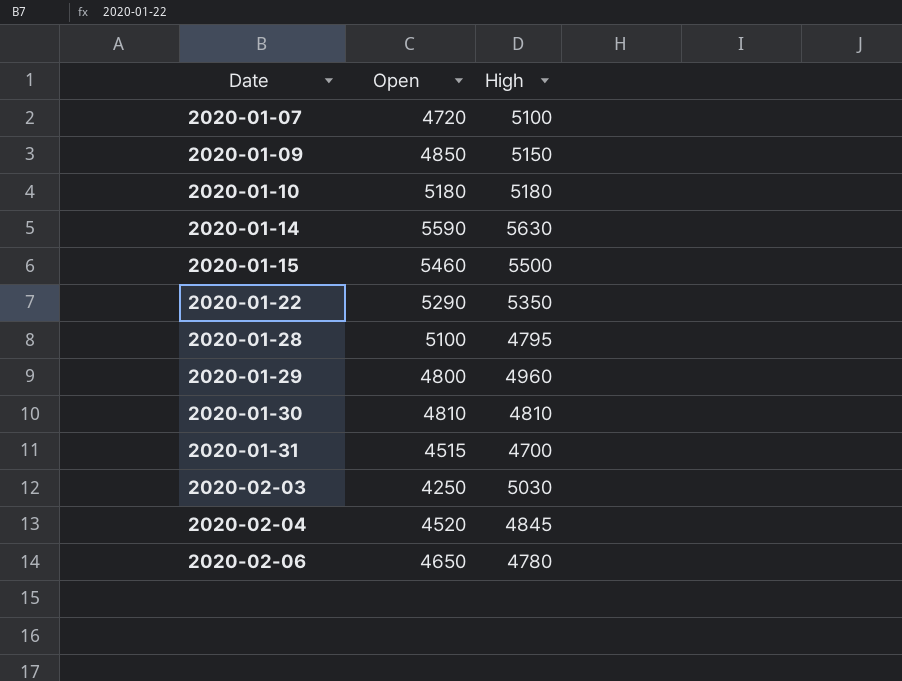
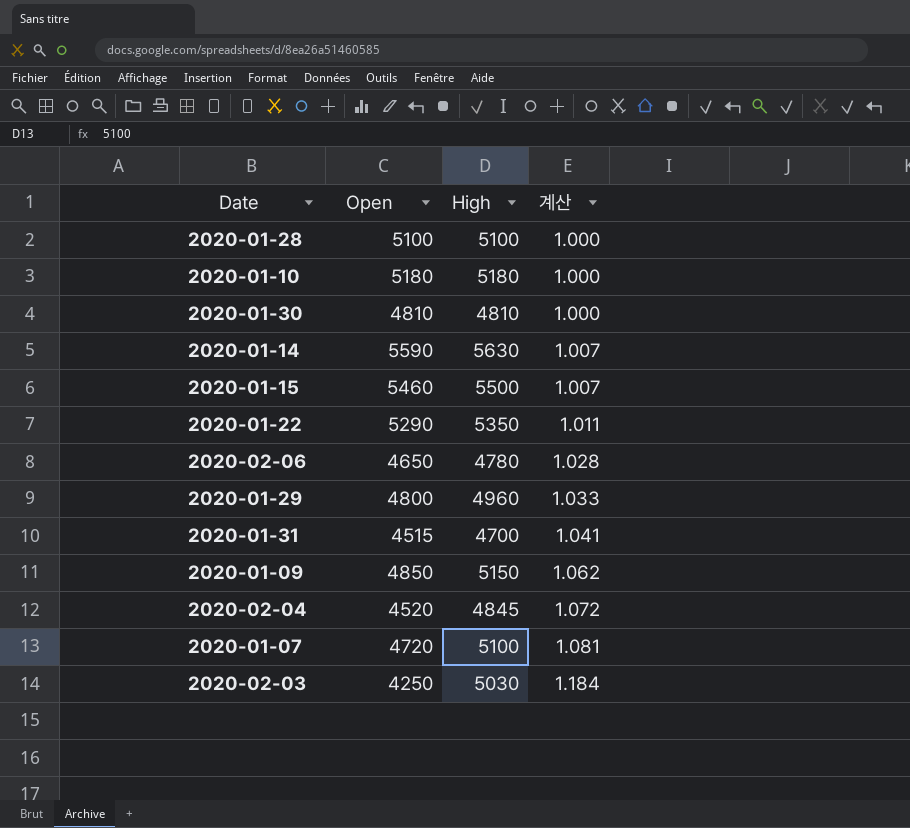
row order: Date ascending -> 계산 ascending
column 계산 | formula: none -> [High] / [Open]
2020-01-28 | High: 4795 -> 5100

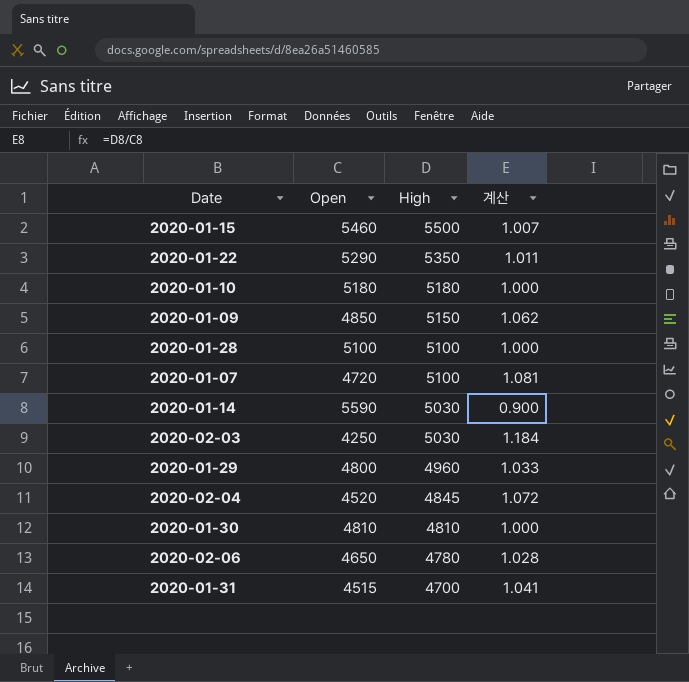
row order: 계산 ascending -> High descending
2020-01-14 | High: 5630 -> 5030
2020-01-14 | 계산: 1.007 -> 0.900

